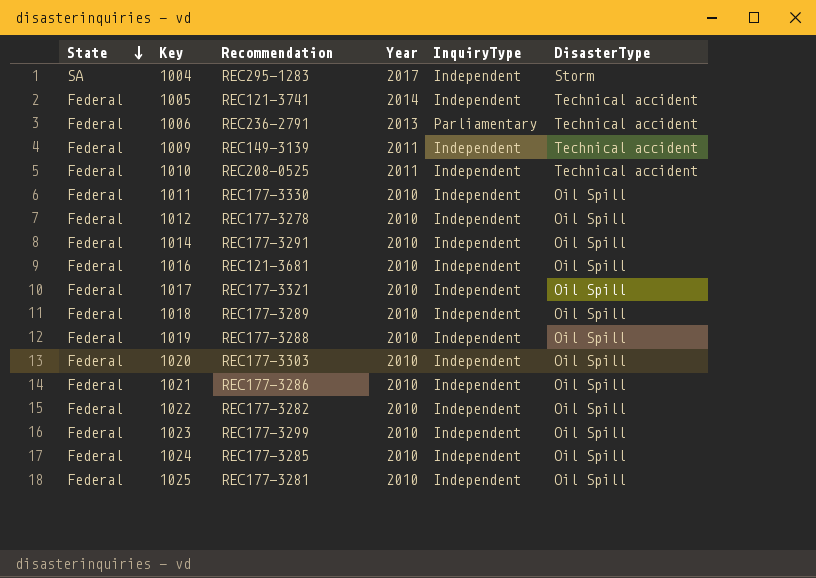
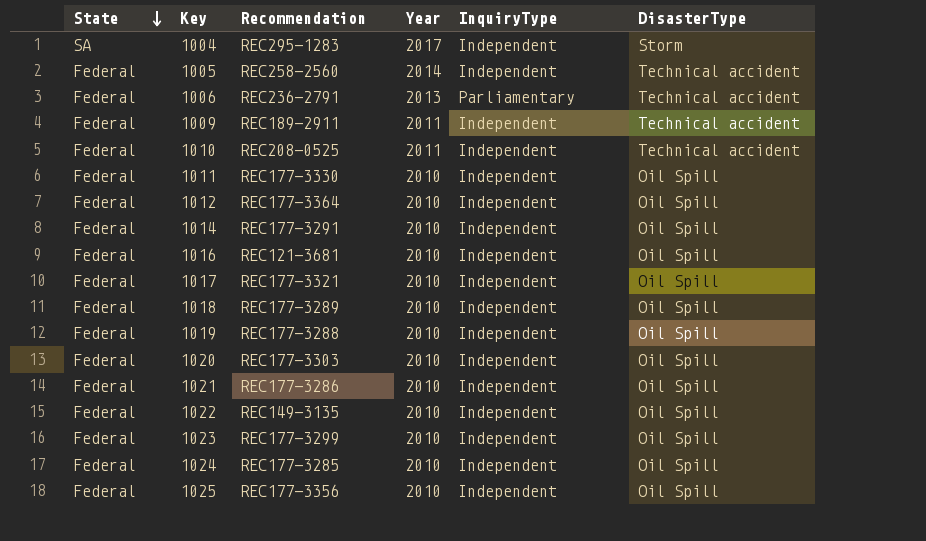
1005 | Recommendation: REC121-3741 -> REC258-2560
1009 | Recommendation: REC149-3139 -> REC189-2911
1012 | Recommendation: REC177-3278 -> REC177-3364
1022 | Recommendation: REC177-3282 -> REC149-3135
1025 | Recommendation: REC177-3281 -> REC177-3356

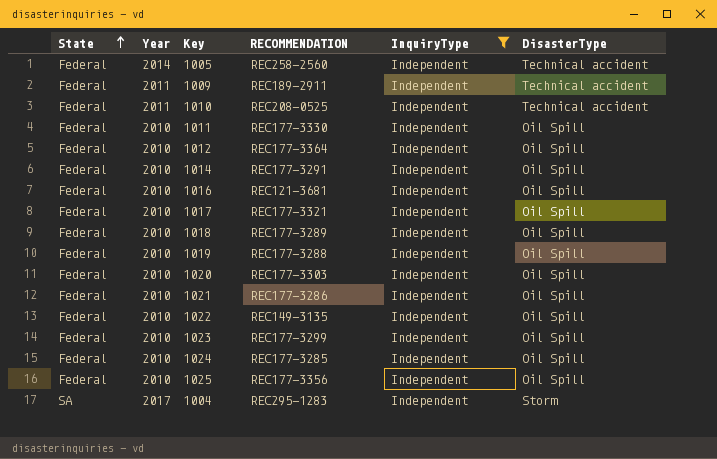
filter: none -> InquiryType = Independent
row order: State descending -> State ascending
column Year | position: 4 -> 2
column name: Recommendation -> RECOMMENDATION

